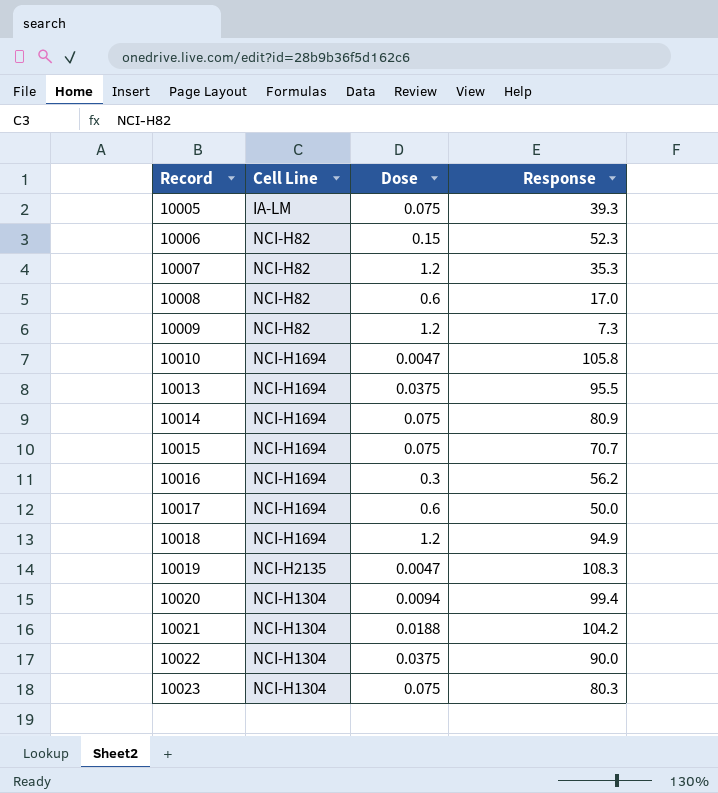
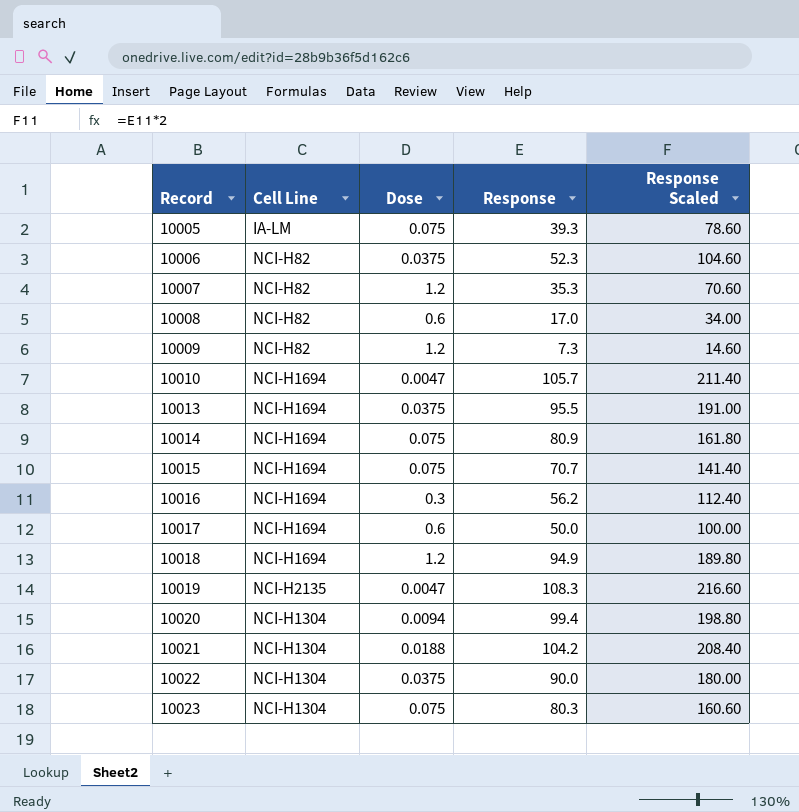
column Response Scaled | formula: none -> [Response] * 2
10006 | Dose: 0.15 -> 0.0375
10010 | Response: 105.8 -> 105.7

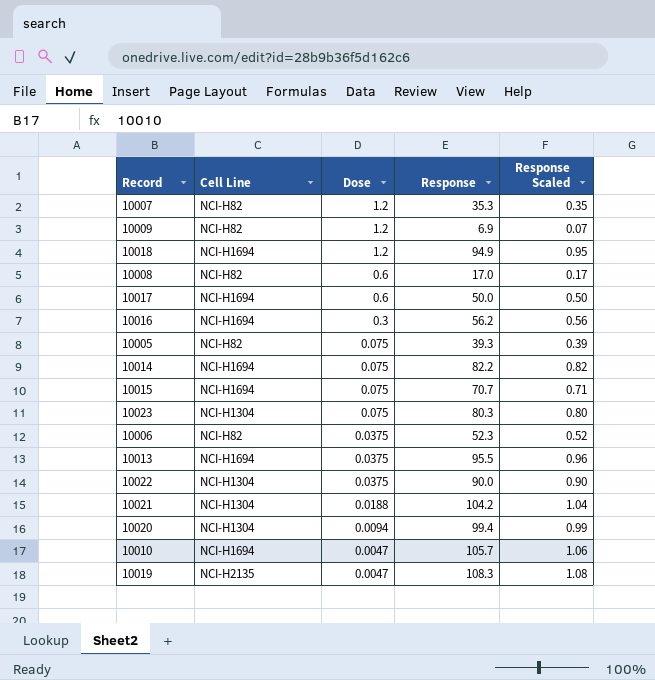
row order: Record ascending -> Dose descending
column Response Scaled | formula: [Response] * 2 -> [Response] * 0.01
10009 | Response: 7.3 -> 6.9
10005 | Cell Line: IA-LM -> NCI-H82
10014 | Response: 80.9 -> 82.2

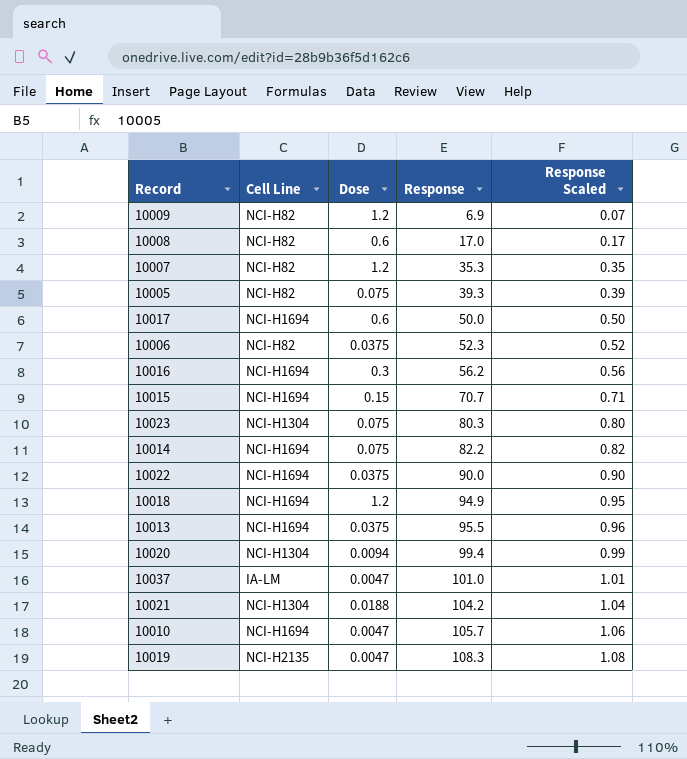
row order: Dose descending -> Response ascending
10015 | Dose: 0.075 -> 0.15
10022 | Cell Line: NCI-H1304 -> NCI-H1694
row 10037: none -> IA-LM | 0.0047 | 101.0 | 1.01

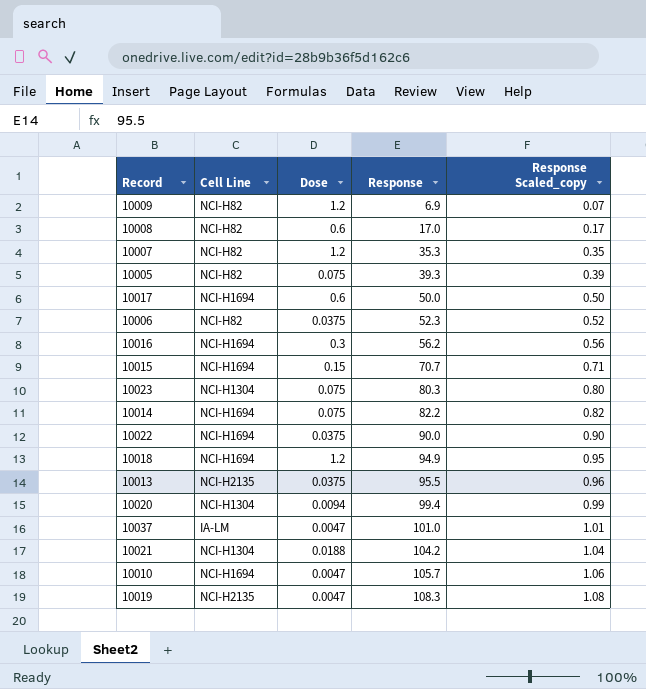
column name: Response Scaled -> Response Scaled_copy
10013 | Cell Line: NCI-H1694 -> NCI-H2135

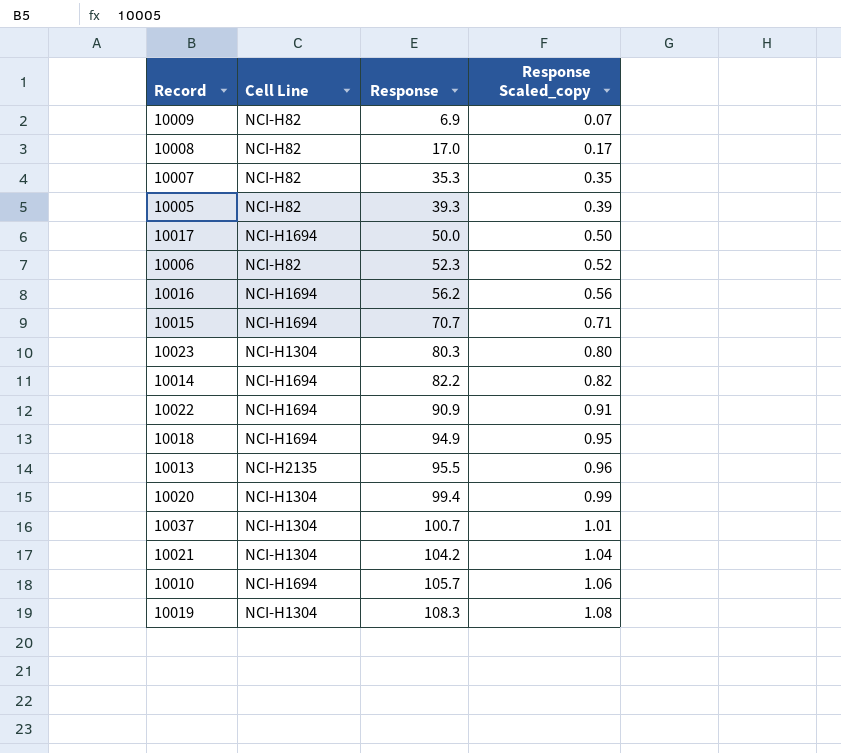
column Dose | position: 3 -> none
10022 | Response: 90.0 -> 90.9
10022 | Response Scaled_copy: 0.90 -> 0.91
10037 | Cell Line: IA-LM -> NCI-H1304
10037 | Response: 101.0 -> 100.7
10019 | Cell Line: NCI-H2135 -> NCI-H1304

